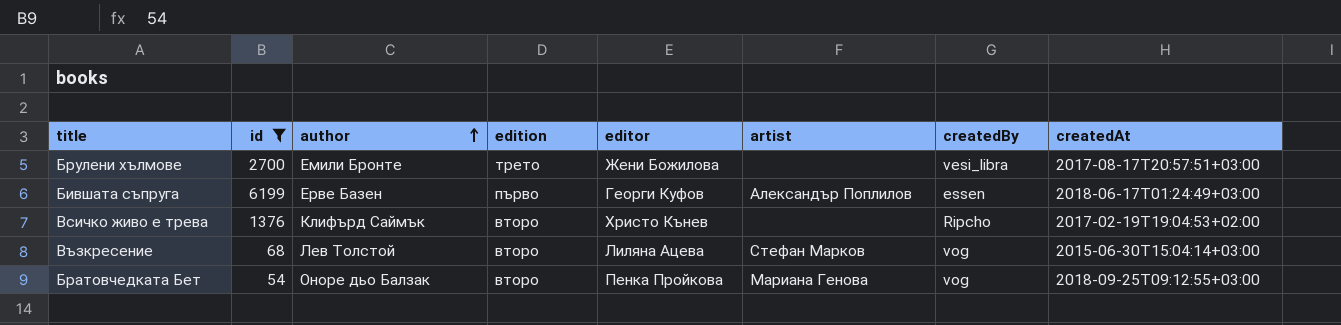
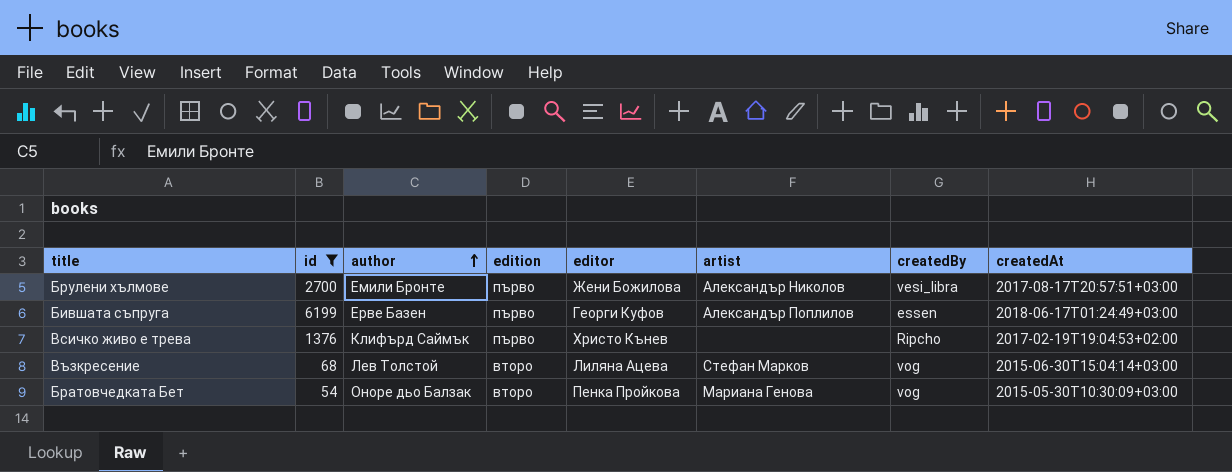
Брулени хълмове | edition: трето -> първо
Брулени хълмове | artist: none -> Александър Николов
Всичко живо е трева | edition: второ -> първо
Братовчедката Бет | createdAt: 2018-09-25T09:12:55+03:00 -> 2015-05-30T10:30:09+03:00

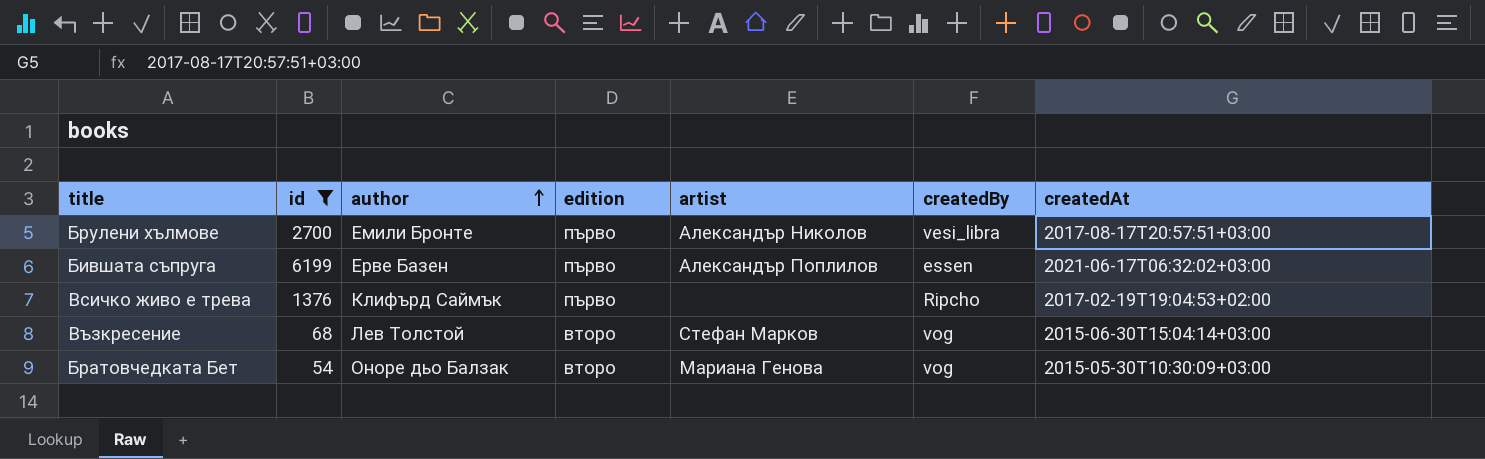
column editor | position: 5 -> none
Бившата съпруга | createdAt: 2018-06-17T01:24:49+03:00 -> 2021-06-17T06:32:02+03:00

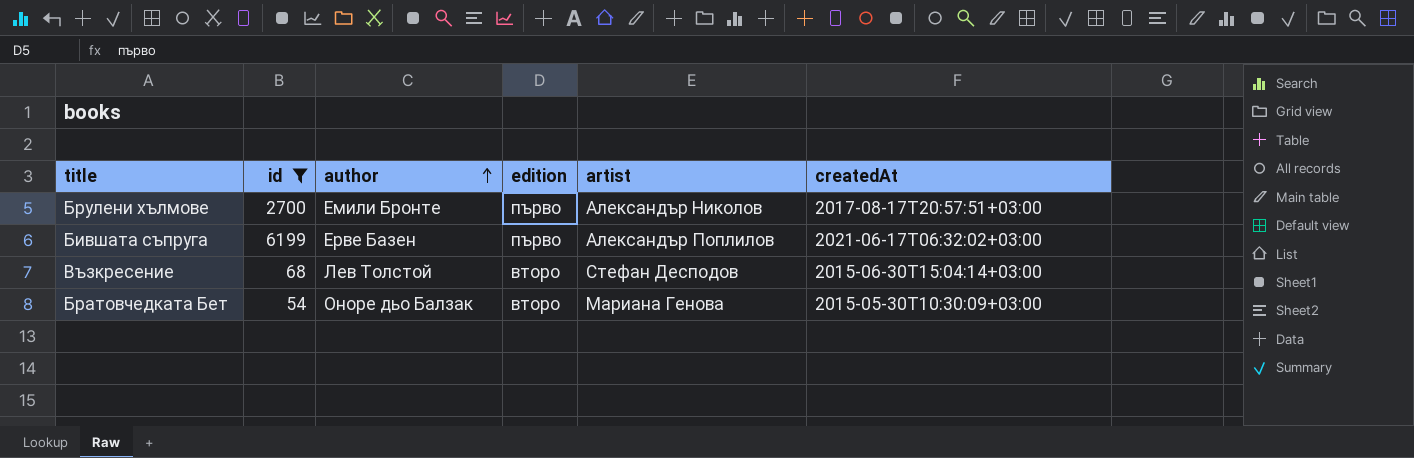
column createdBy | position: 6 -> none
row Всичко живо е трева: 1376 | Клифърд Саймък | първо | none | Ripcho | 2017-02-19T19:04:53+02:00 -> none
Възкресение | artist: Стефан Марков -> Стефан Десподов

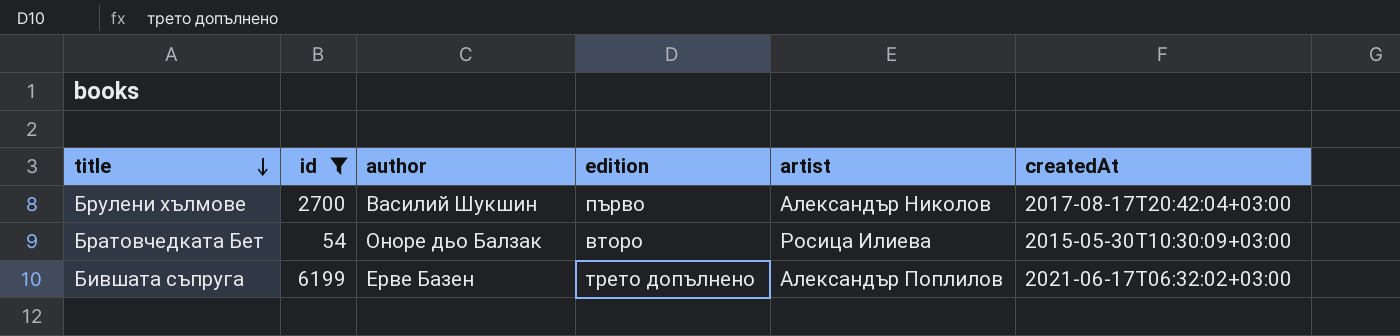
row order: author ascending -> title descending
row Възкресение: 68 | Лев Толстой | второ | Стефан Десподов | 2015-06-30T15:04:14+03:00 -> none
Брулени хълмове | author: Емили Бронте -> Василий Шукшин
Брулени хълмове | createdAt: 2017-08-17T20:57:51+03:00 -> 2017-08-17T20:42:04+03:00
Братовчедката Бет | artist: Мариана Генова -> Росица Илиева
Бившата съпруга | edition: първо -> трето допълнено

